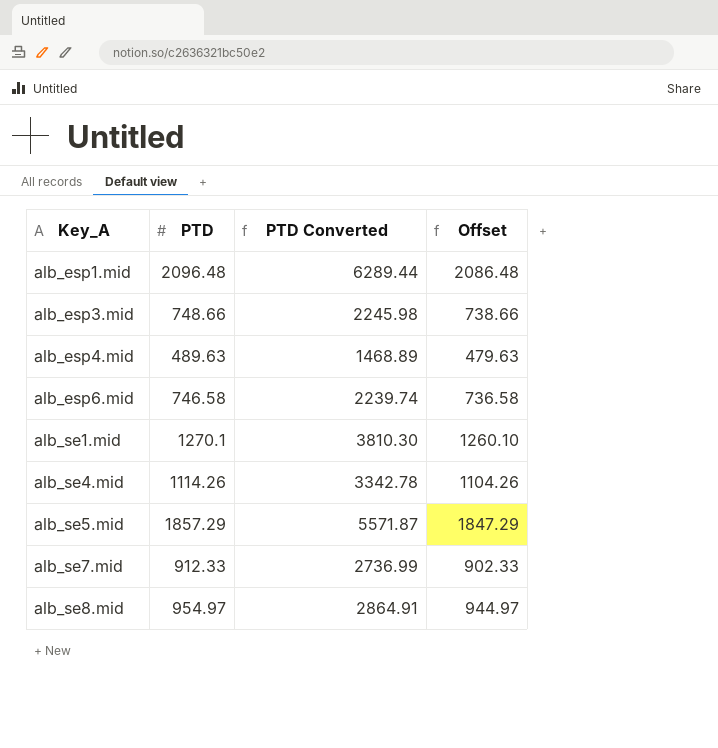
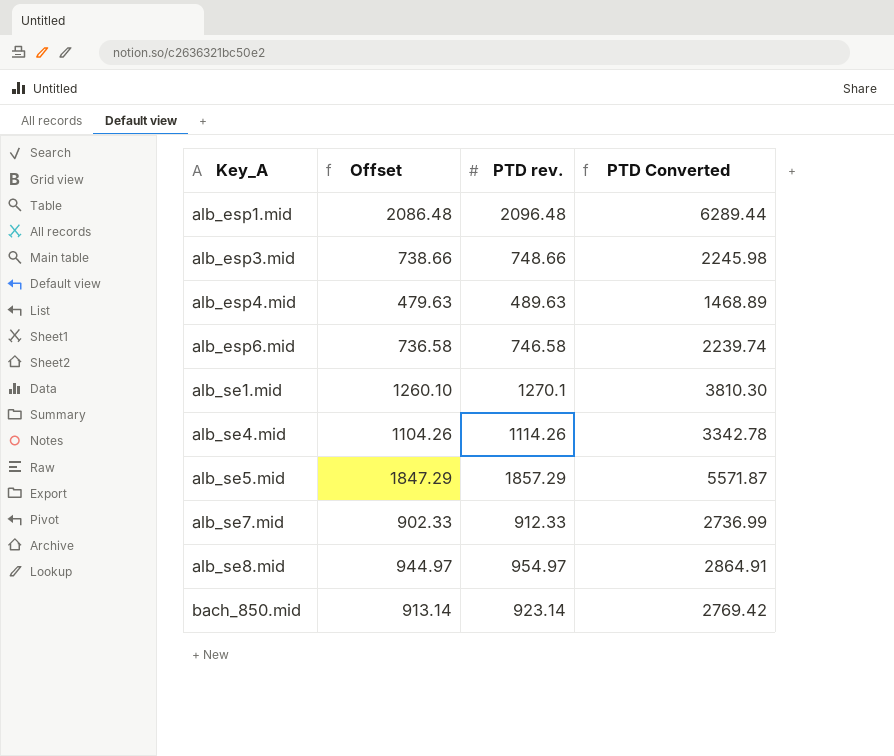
column Offset | position: 4 -> 2
column name: PTD -> PTD rev.
row bach_850.mid: none -> 913.14 | 923.14 | 2769.42

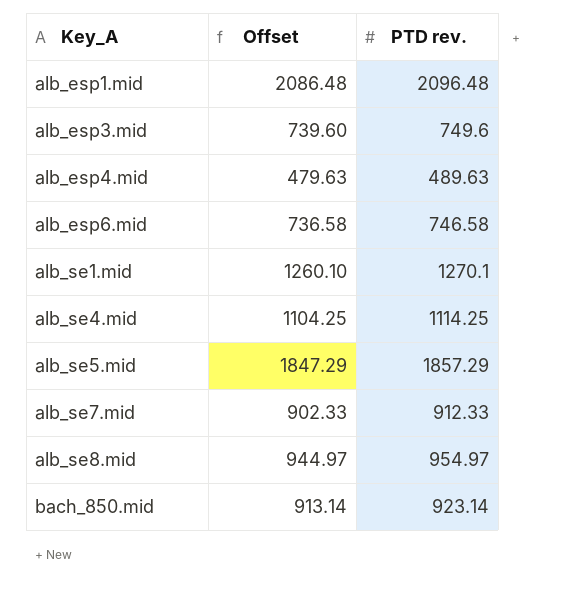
column PTD Converted | formula: [PTD rev.] * 3 -> none
alb_esp3.mid | Offset: 738.66 -> 739.60
alb_esp3.mid | PTD rev.: 748.66 -> 749.6
alb_se4.mid | Offset: 1104.26 -> 1104.25
alb_se4.mid | PTD rev.: 1114.26 -> 1114.25

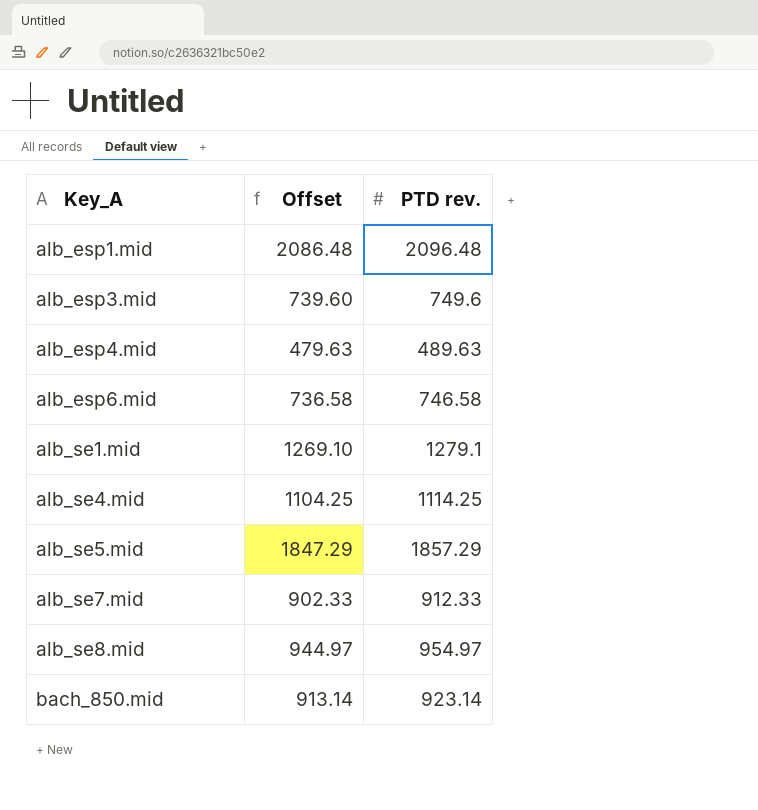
alb_se1.mid | Offset: 1260.10 -> 1269.10
alb_se1.mid | PTD rev.: 1270.1 -> 1279.1

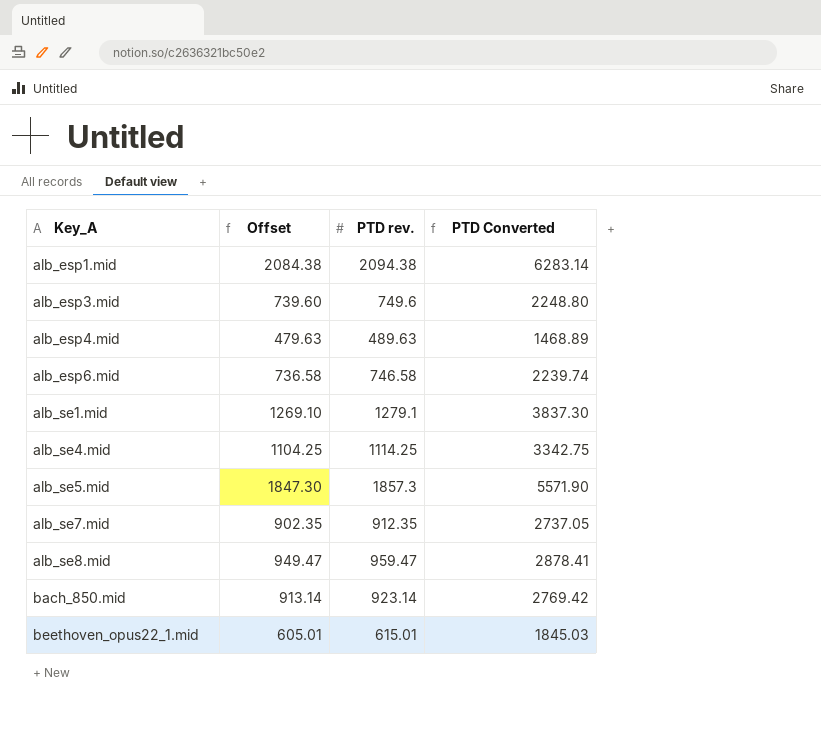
column PTD Converted | formula: none -> [PTD rev.] * 3
alb_esp1.mid | Offset: 2086.48 -> 2084.38
alb_esp1.mid | PTD rev.: 2096.48 -> 2094.38
alb_se5.mid | Offset: 1847.29 -> 1847.30
alb_se5.mid | PTD rev.: 1857.29 -> 1857.3
alb_se7.mid | Offset: 902.33 -> 902.35
alb_se7.mid | PTD rev.: 912.33 -> 912.35
alb_se8.mid | Offset: 944.97 -> 949.47
alb_se8.mid | PTD rev.: 954.97 -> 959.47
row beethoven_opus22_1.mid: none -> 605.01 | 615.01 | 1845.03

